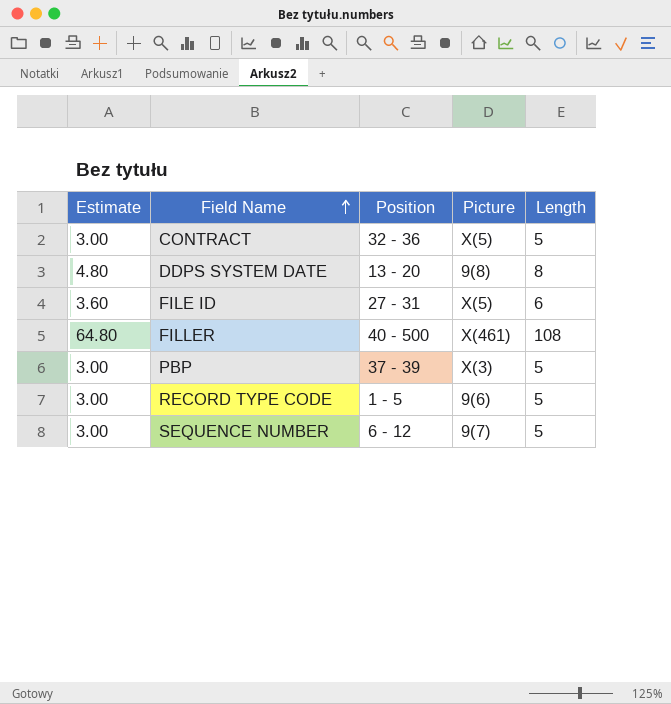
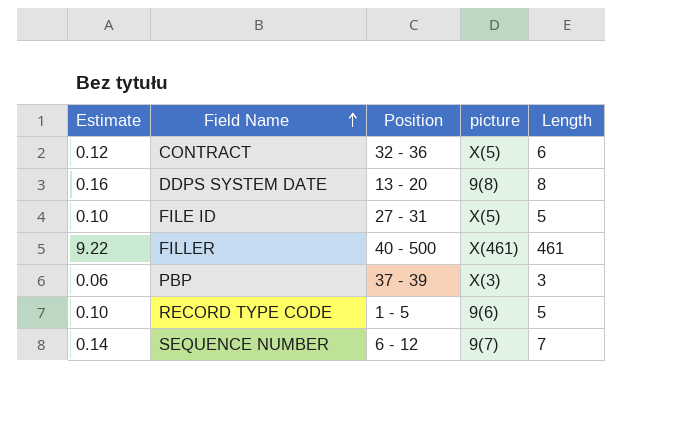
column Estimate | formula: [Length] * 0.6 -> [Length] * 0.02
column name: Picture -> picture
CONTRACT | Length: 5 -> 6
FILE ID | Length: 6 -> 5
FILLER | Length: 108 -> 461
PBP | Length: 5 -> 3
SEQUENCE NUMBER | Length: 5 -> 7

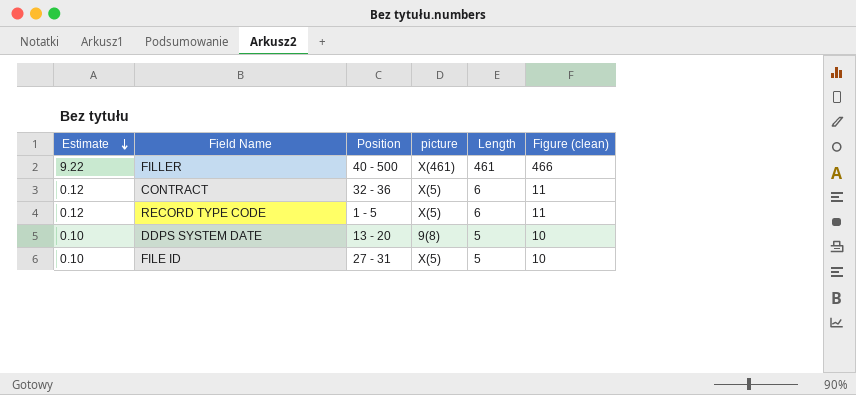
row order: Field Name ascending -> Estimate descending
column Figure (clean) | formula: none -> [Length] + 5
row PBP: 0.06 | 37 - 39 | X(3) | 3 -> none
row SEQUENCE NUMBER: 0.14 | 6 - 12 | 9(7) | 7 -> none
RECORD TYPE CODE | Estimate: 0.10 -> 0.12
RECORD TYPE CODE | picture: 9(6) -> X(5)
RECORD TYPE CODE | Length: 5 -> 6
DDPS SYSTEM DATE | Estimate: 0.16 -> 0.10
DDPS SYSTEM DATE | Length: 8 -> 5

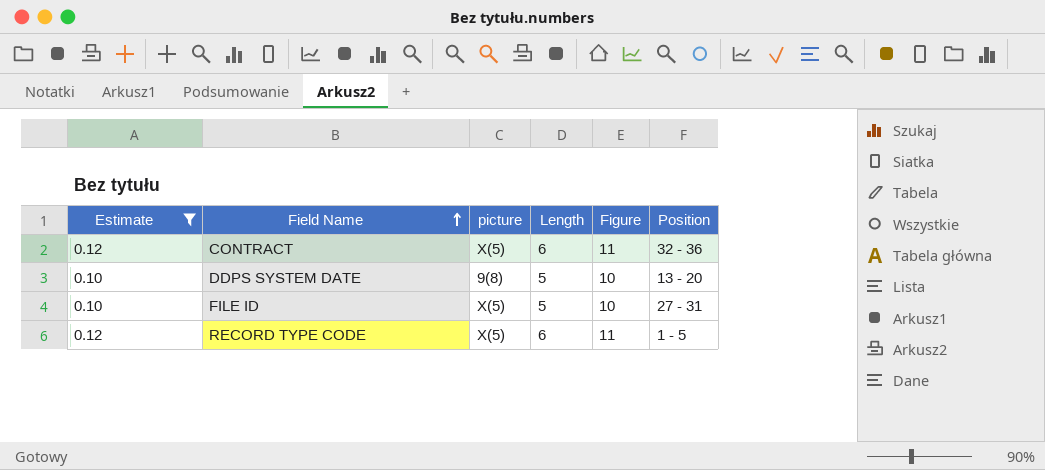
filter: none -> Estimate != 9.22
row order: Estimate descending -> Field Name ascending
column name: Figure (clean) -> Figure
column Position | position: 3 -> 6

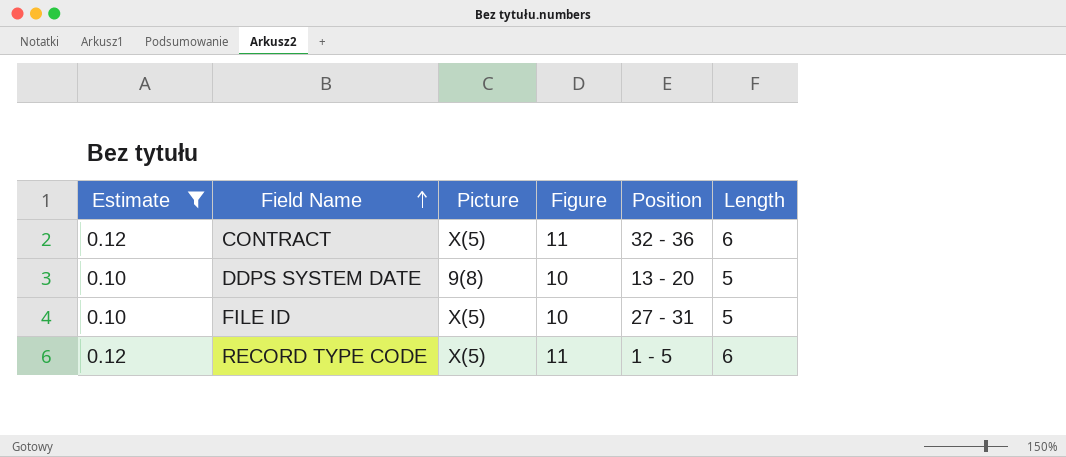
column name: picture -> Picture
column Length | position: 4 -> 6

